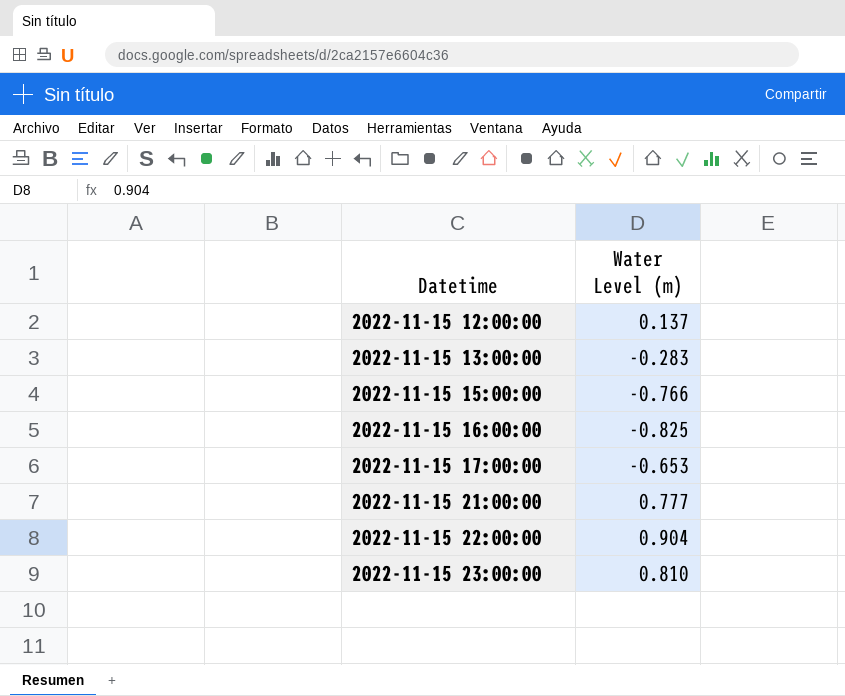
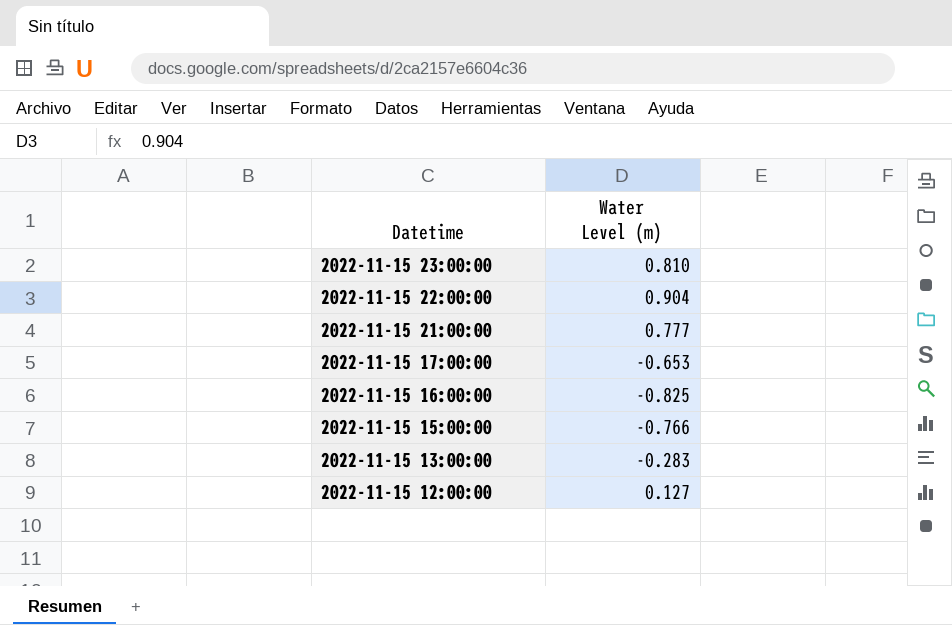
row order: Datetime ascending -> Datetime descending
2022-11-15 12:00:00 | Water Level (m): 0.137 -> 0.127

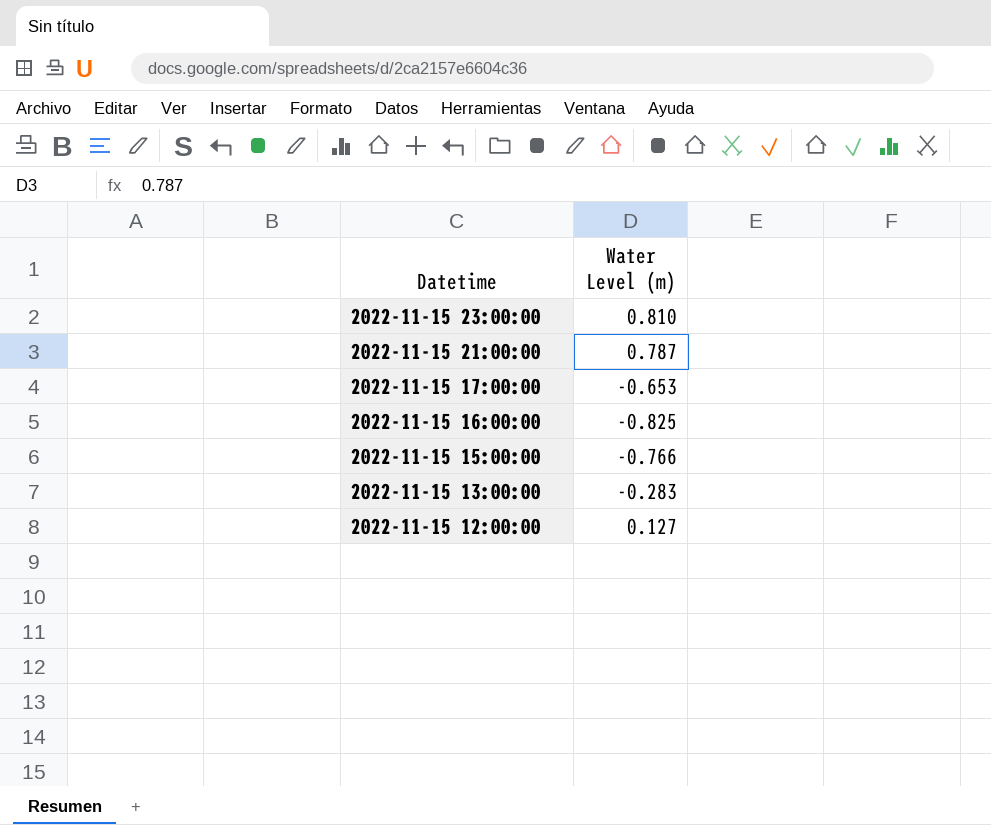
row 2022-11-15 22:00:00: 0.904 -> none
2022-11-15 21:00:00 | Water Level (m): 0.777 -> 0.787

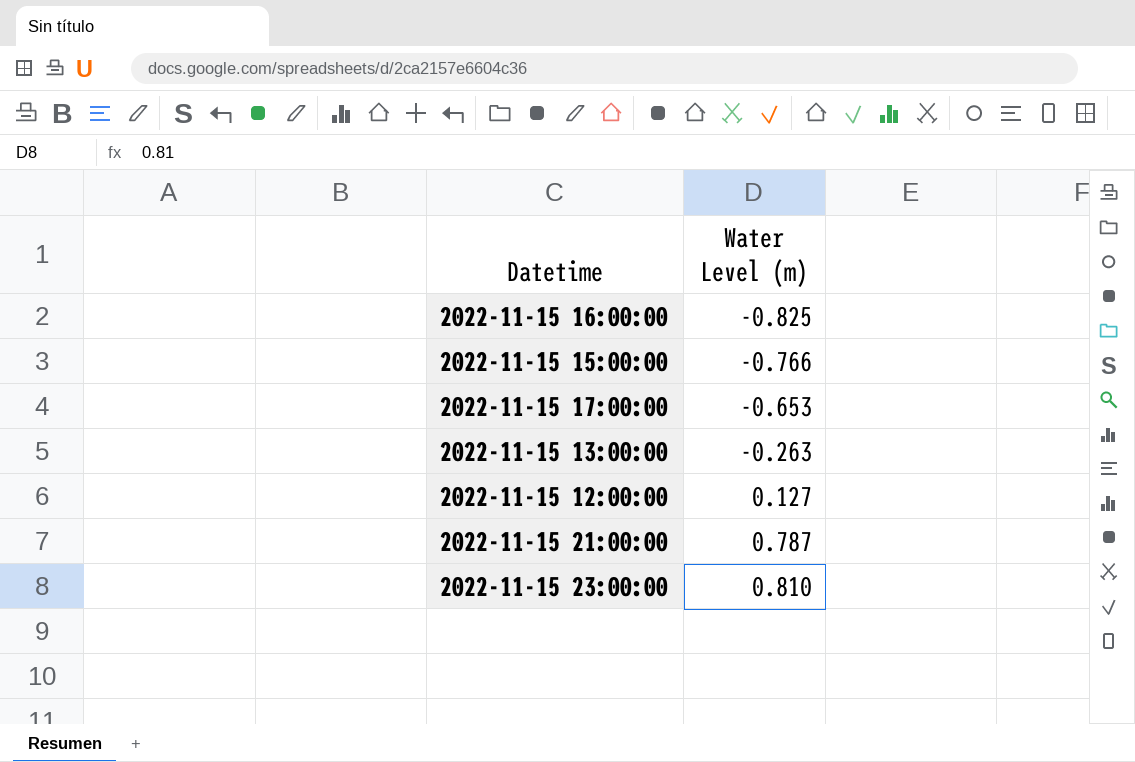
row order: Datetime descending -> Water Level (m) ascending
2022-11-15 13:00:00 | Water Level (m): -0.283 -> -0.263

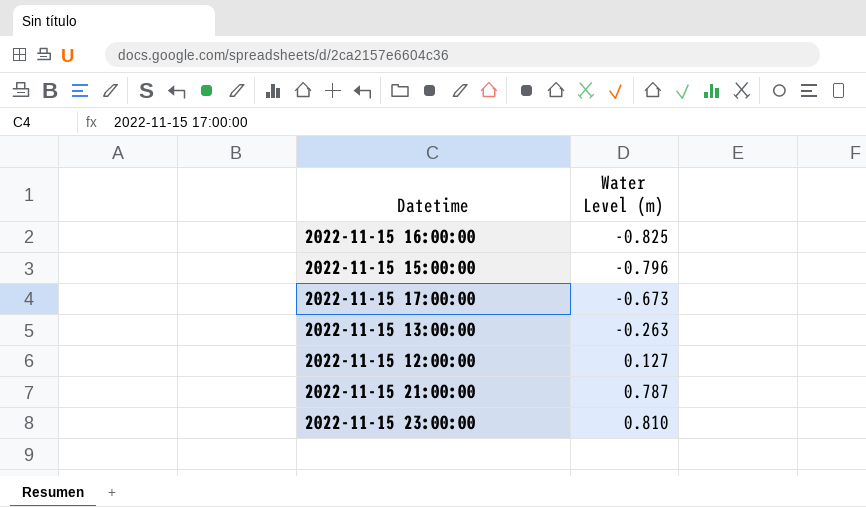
2022-11-15 15:00:00 | Water Level (m): -0.766 -> -0.796
2022-11-15 17:00:00 | Water Level (m): -0.653 -> -0.673

